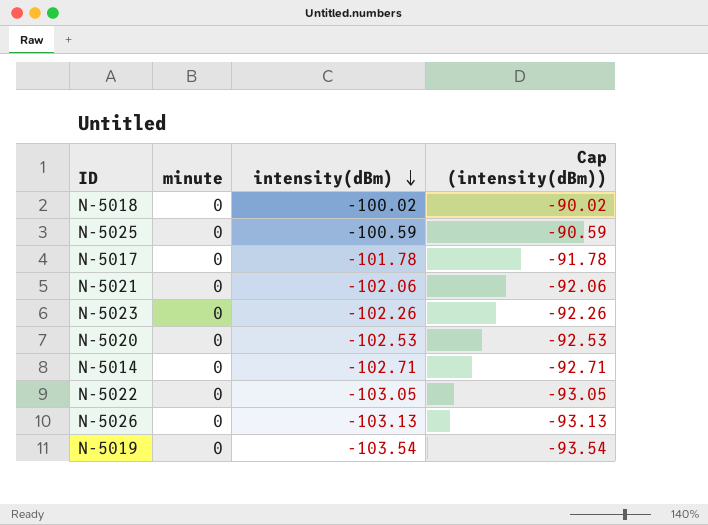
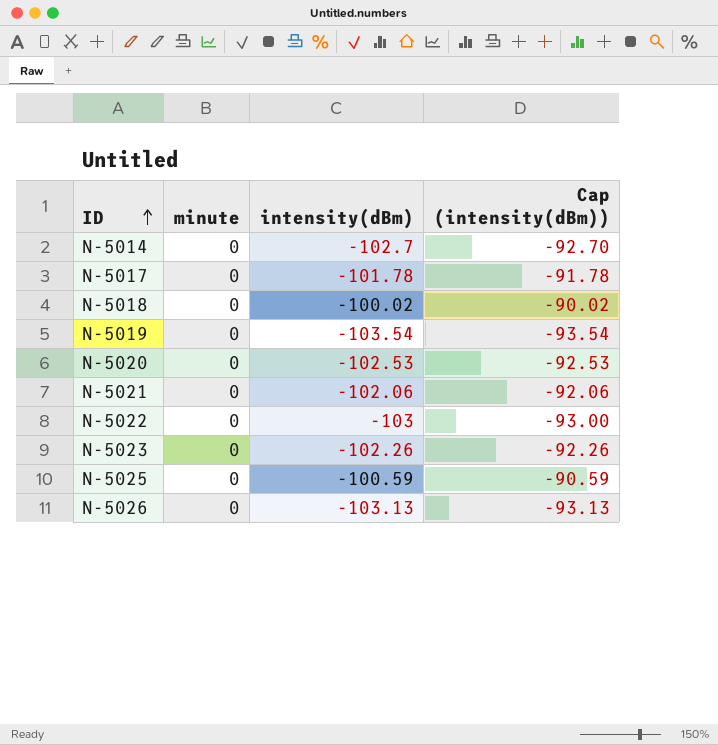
row order: intensity(dBm) descending -> ID ascending
N-5014 | intensity(dBm): -102.71 -> -102.7
N-5014 | Cap (intensity(dBm)): -92.71 -> -92.70
N-5022 | intensity(dBm): -103.05 -> -103
N-5022 | Cap (intensity(dBm)): -93.05 -> -93.00

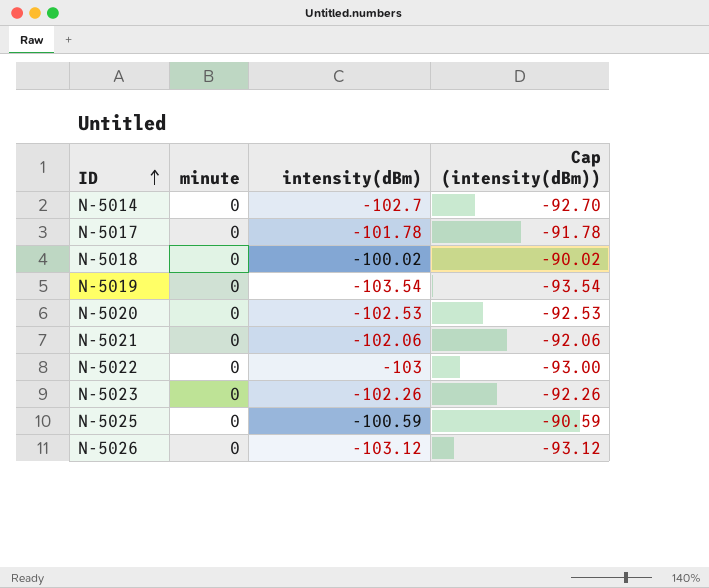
N-5026 | intensity(dBm): -103.13 -> -103.12
N-5026 | Cap (intensity(dBm)): -93.13 -> -93.12

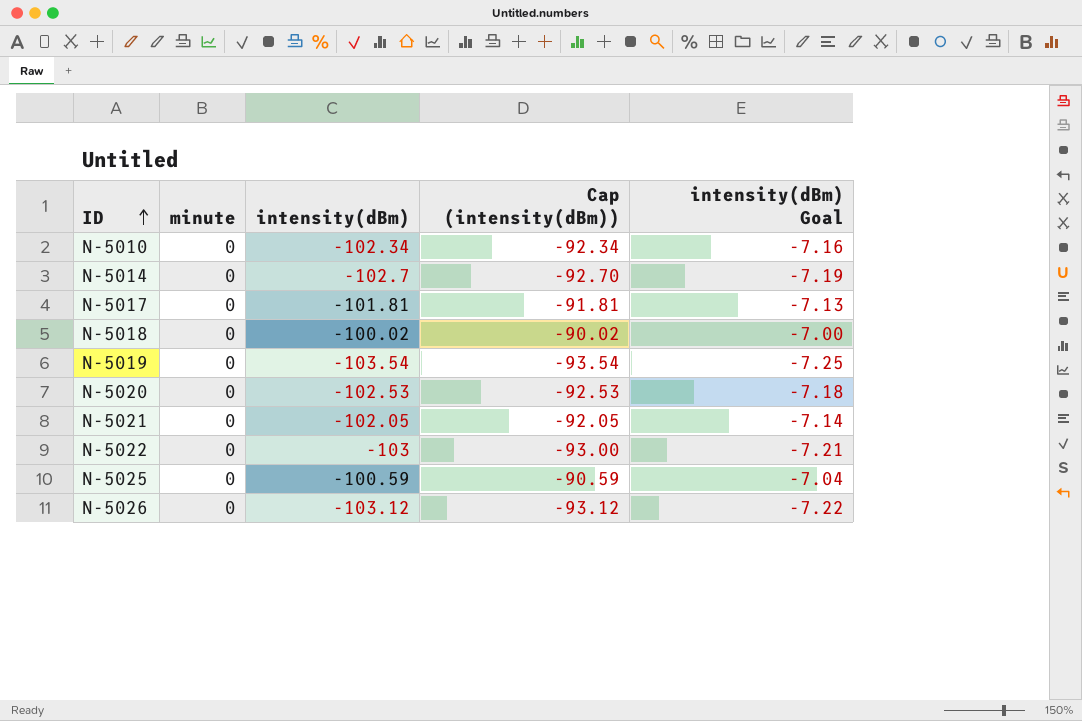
column intensity(dBm) Goal | formula: none -> [intensity(dBm)] * 0.07
row N-5023: 0 | -102.26 | -92.26 -> none
row N-5010: none -> 0 | -102.34 | -92.34 | -7.16
N-5017 | intensity(dBm): -101.78 -> -101.81
N-5017 | Cap (intensity(dBm)): -91.78 -> -91.81
N-5021 | intensity(dBm): -102.06 -> -102.05
N-5021 | Cap (intensity(dBm)): -92.06 -> -92.05

